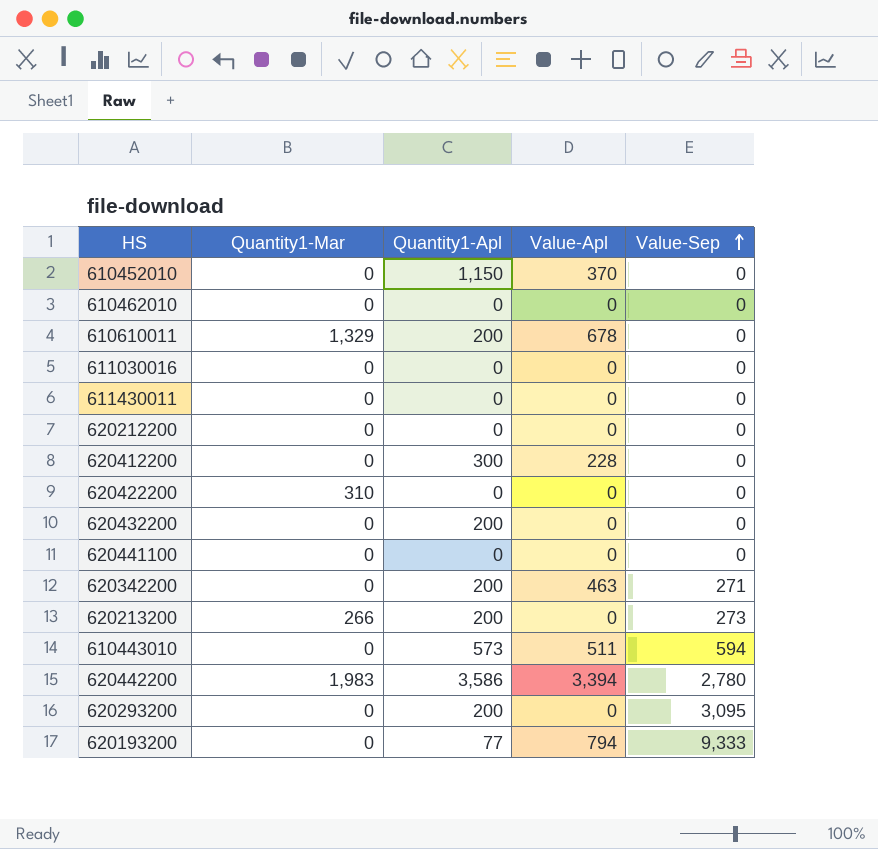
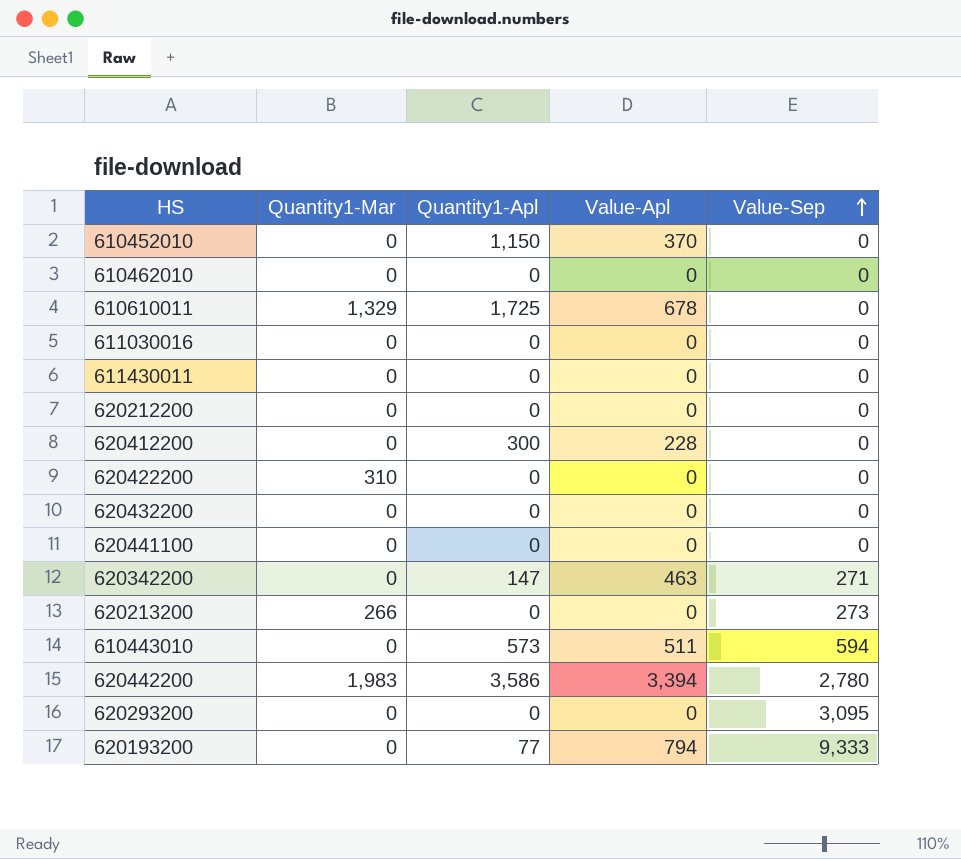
610610011 | Quantity1-Apl: 200 -> 1,725
620432200 | Quantity1-Apl: 200 -> 0
620342200 | Quantity1-Apl: 200 -> 147
620213200 | Quantity1-Apl: 200 -> 0
620293200 | Quantity1-Apl: 200 -> 0

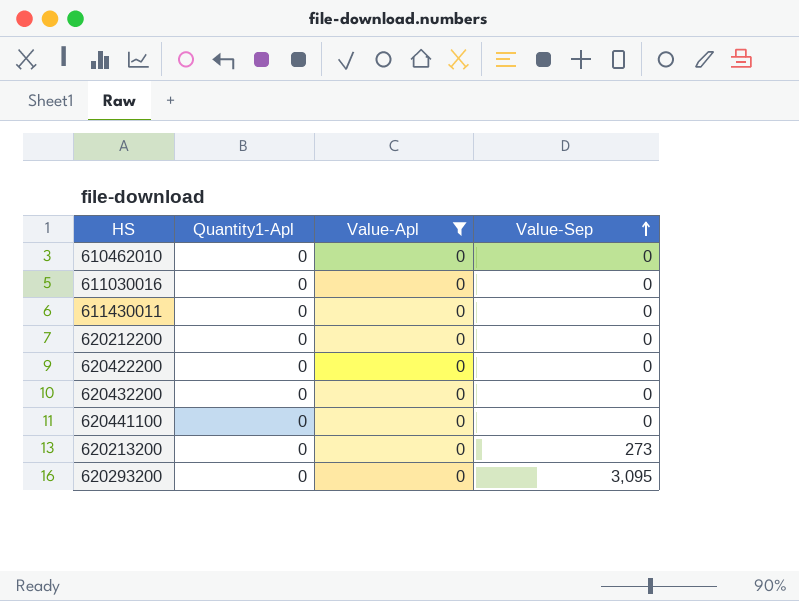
filter: none -> Value-Apl = 0
column Quantity1-Mar | position: 2 -> none

